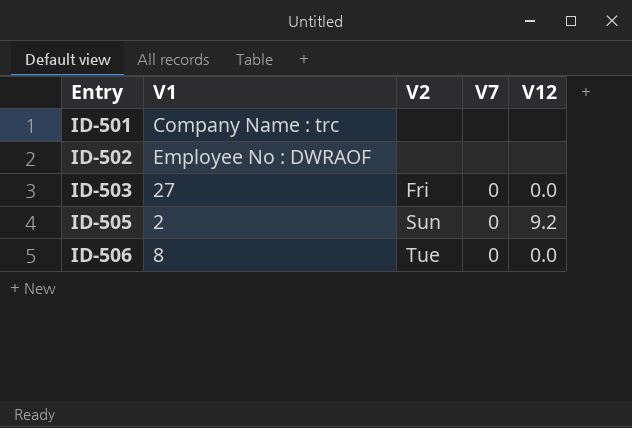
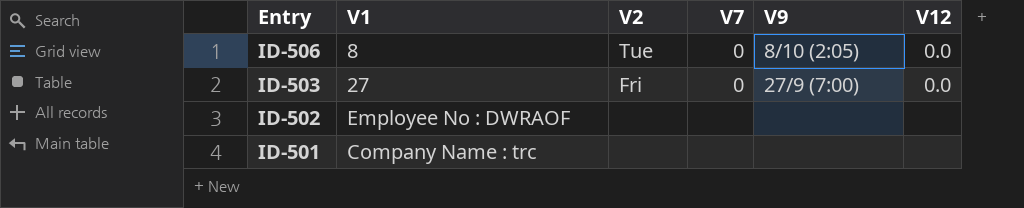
row order: Entry ascending -> Entry descending
column V9 | position: none -> 5
row ID-505: 2 | Sun | 0 | 9.2 -> none

